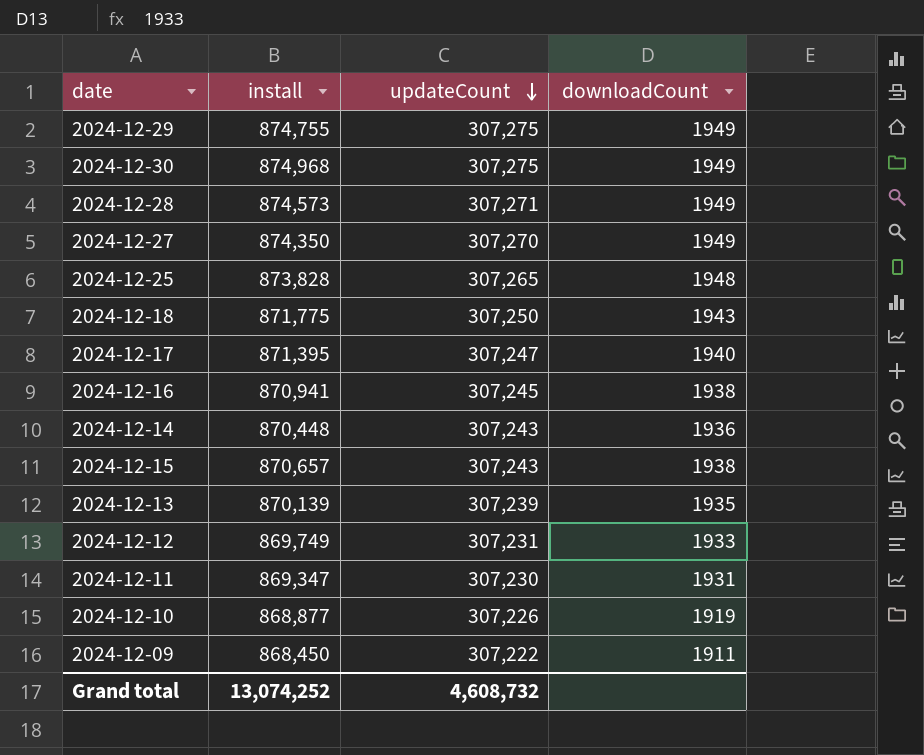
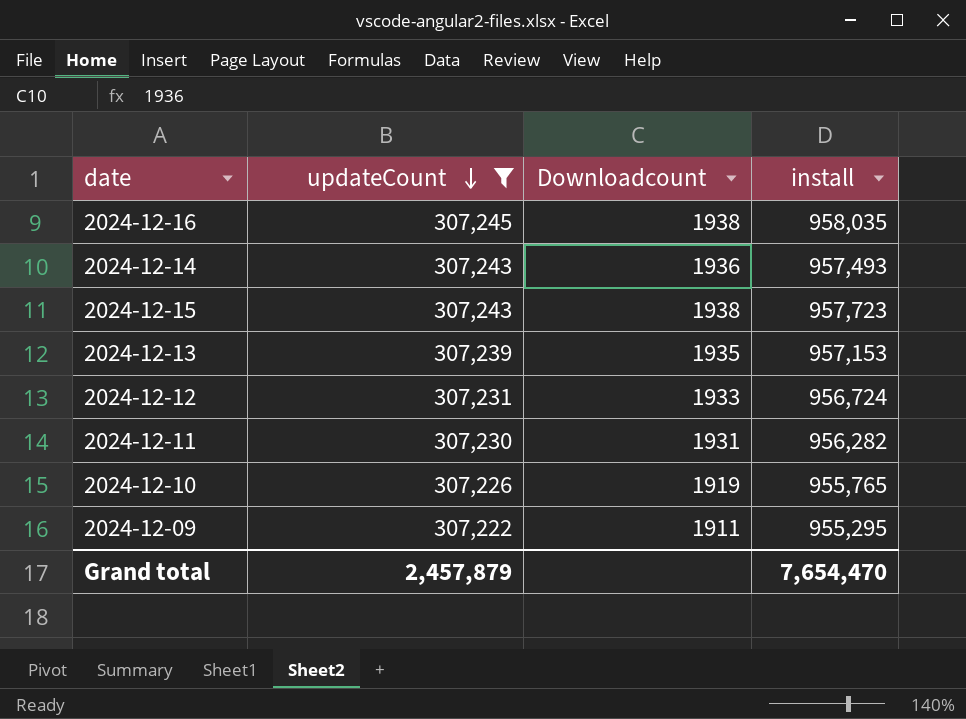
filter: none -> updateCount <= 307,245
column name: downloadCount -> Downloadcount
column install | position: 2 -> 4
2024-12-16 | install: 870,941 -> 958,035
2024-12-14 | install: 870,448 -> 957,493
2024-12-15 | install: 870,657 -> 957,723
2024-12-13 | install: 870,139 -> 957,153
2024-12-12 | install: 869,749 -> 956,724
2024-12-11 | install: 869,347 -> 956,282
2024-12-10 | install: 868,877 -> 955,765
2024-12-09 | install: 868,450 -> 955,295
Grand total | updateCount: 4,608,732 -> 2,457,879
Grand total | install: 13,074,252 -> 7,654,470

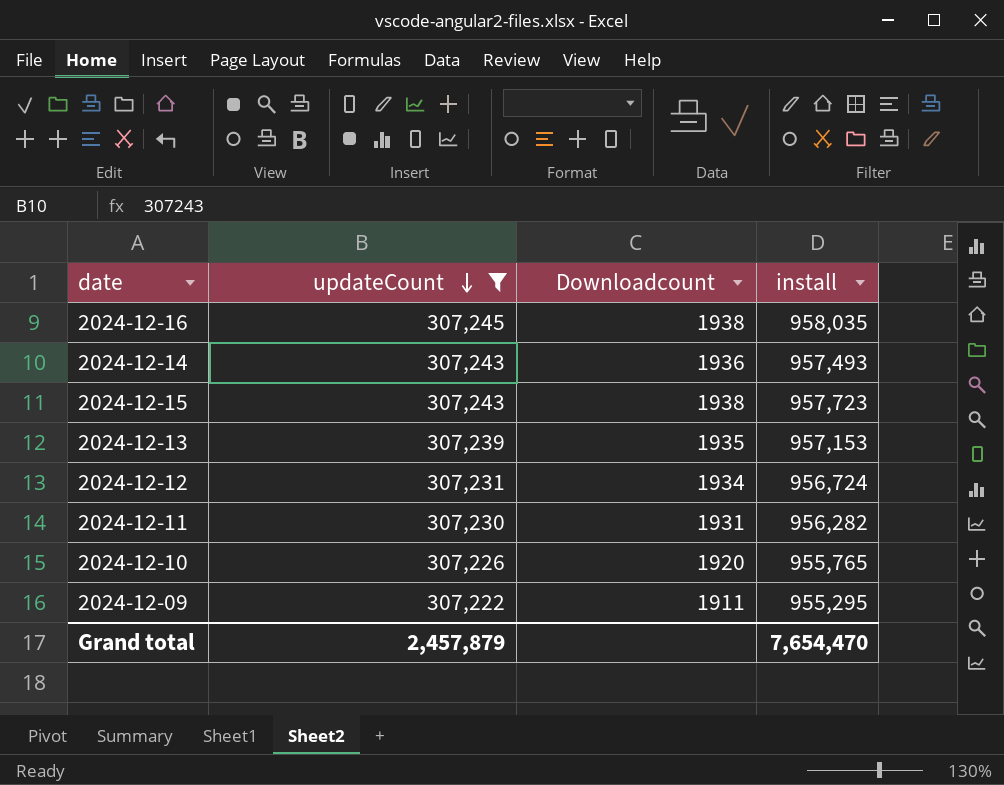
2024-12-12 | Downloadcount: 1933 -> 1934
2024-12-10 | Downloadcount: 1919 -> 1920

